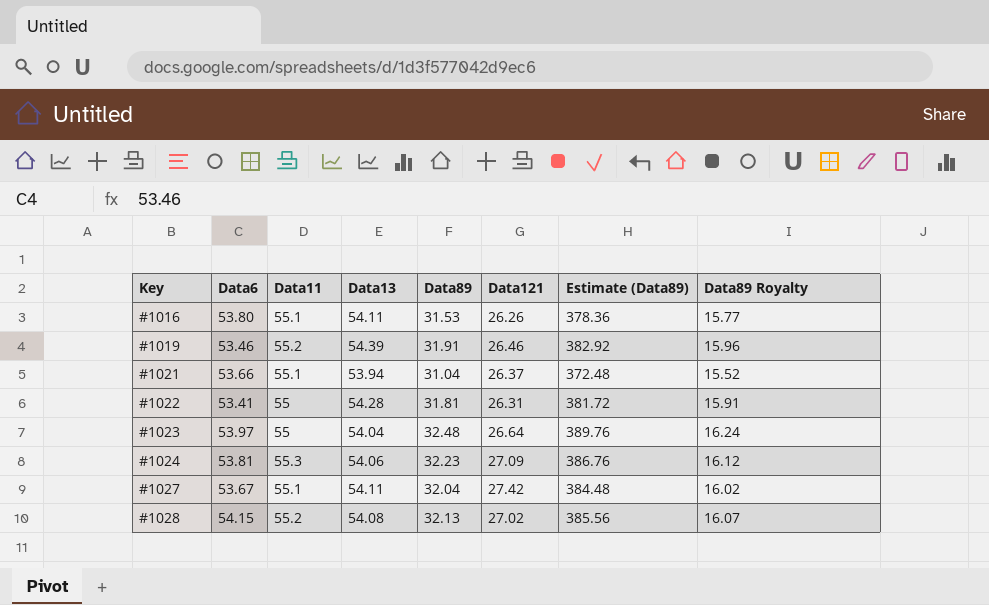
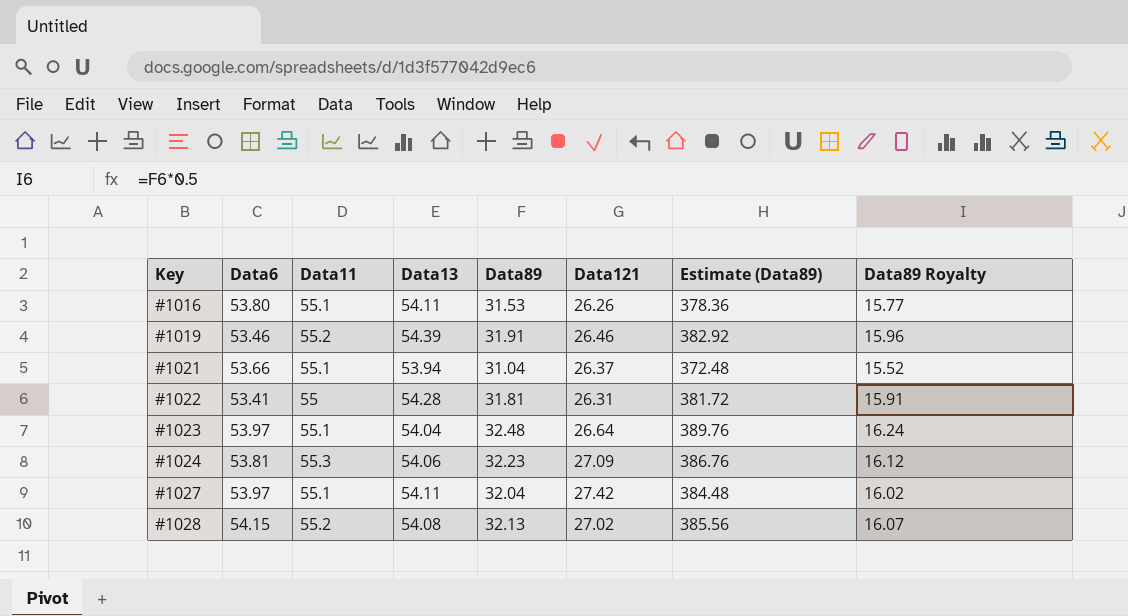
#1023 | Data11: 55 -> 55.1
#1027 | Data6: 53.67 -> 53.97

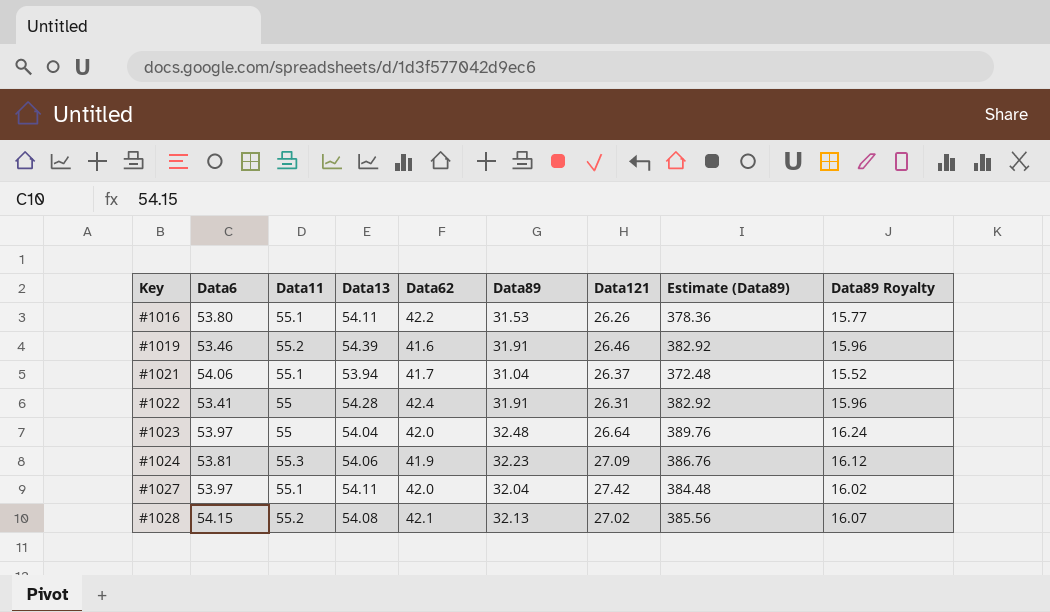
column Data62 | position: none -> 5
#1021 | Data6: 53.66 -> 54.06
#1022 | Data89: 31.81 -> 31.91
#1022 | Estimate (Data89): 381.72 -> 382.92
#1022 | Data89 Royalty: 15.91 -> 15.96
#1023 | Data11: 55.1 -> 55

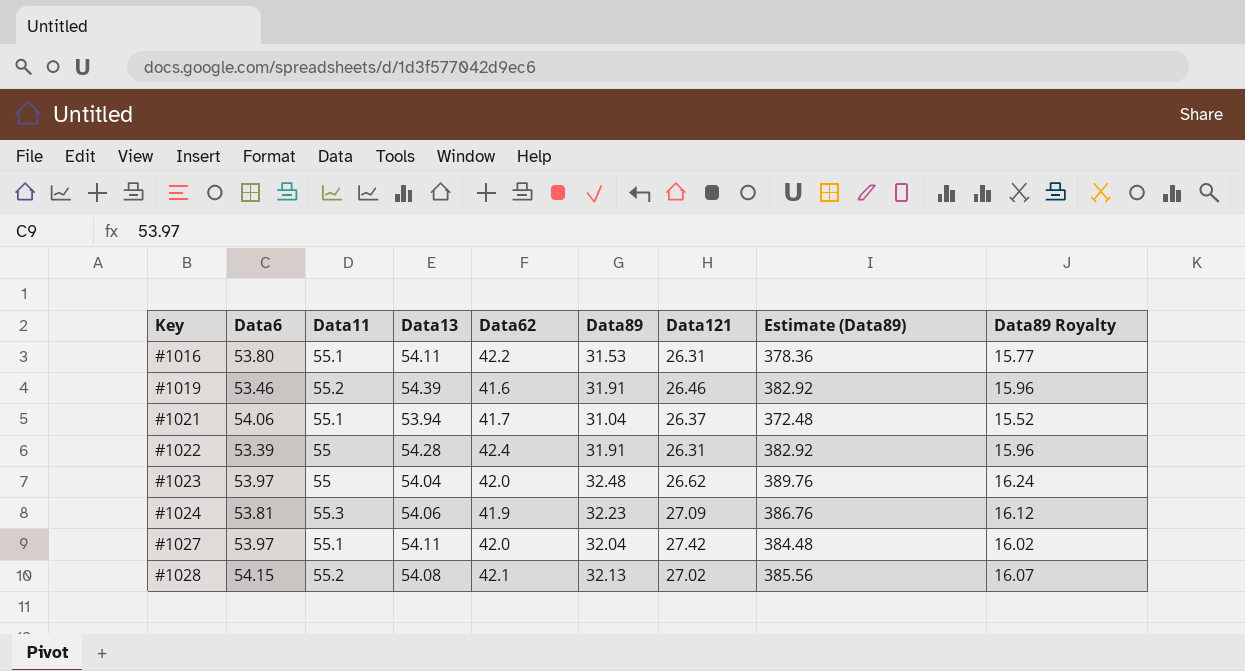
#1016 | Data121: 26.26 -> 26.31
#1022 | Data6: 53.41 -> 53.39
#1023 | Data121: 26.64 -> 26.62

